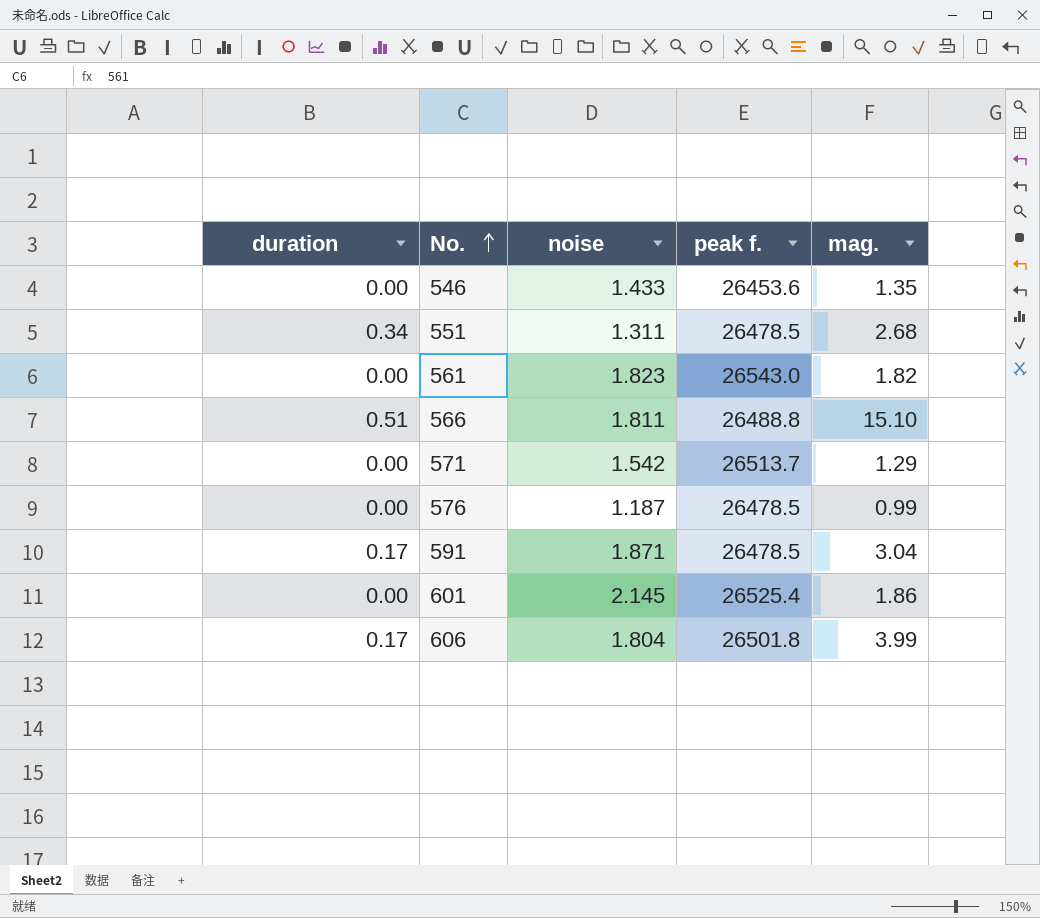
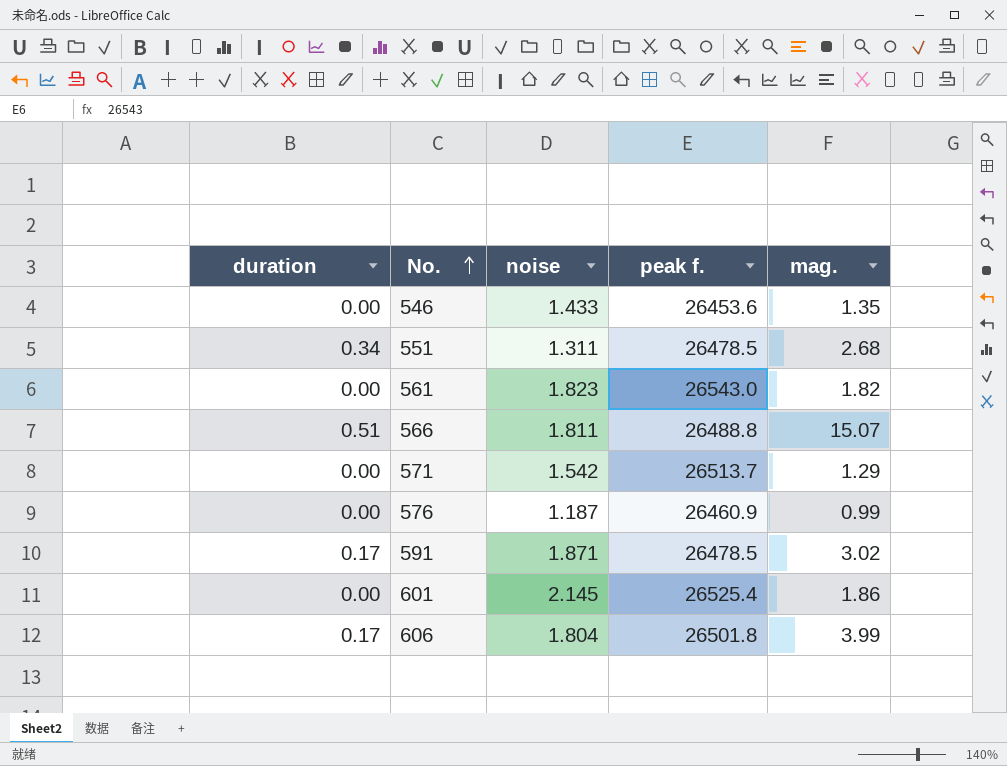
566 | mag.: 15.10 -> 15.07
576 | peak f.: 26478.5 -> 26460.9
591 | mag.: 3.04 -> 3.02

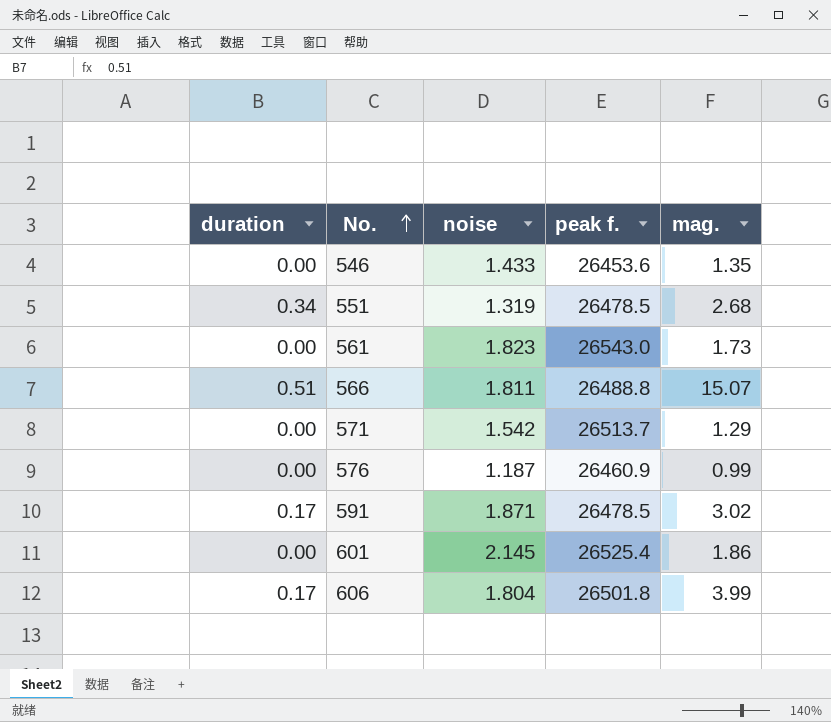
551 | noise: 1.311 -> 1.319
561 | mag.: 1.82 -> 1.73

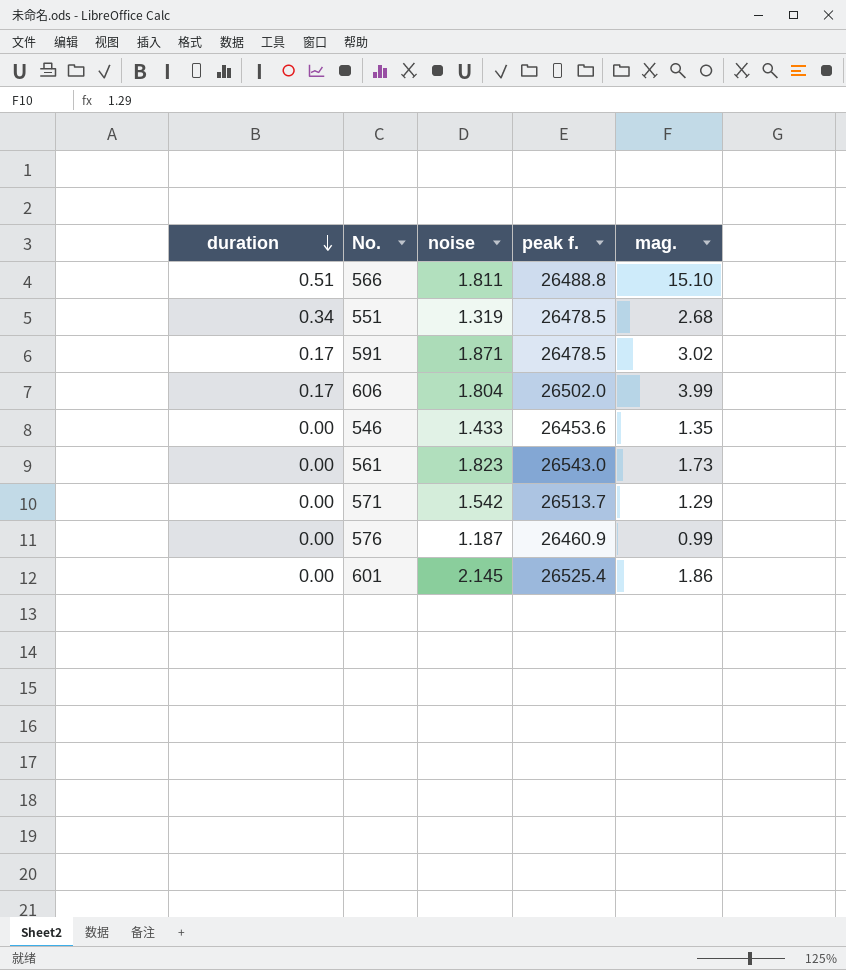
row order: No. ascending -> duration descending
566 | mag.: 15.07 -> 15.10
606 | peak f.: 26501.8 -> 26502.0

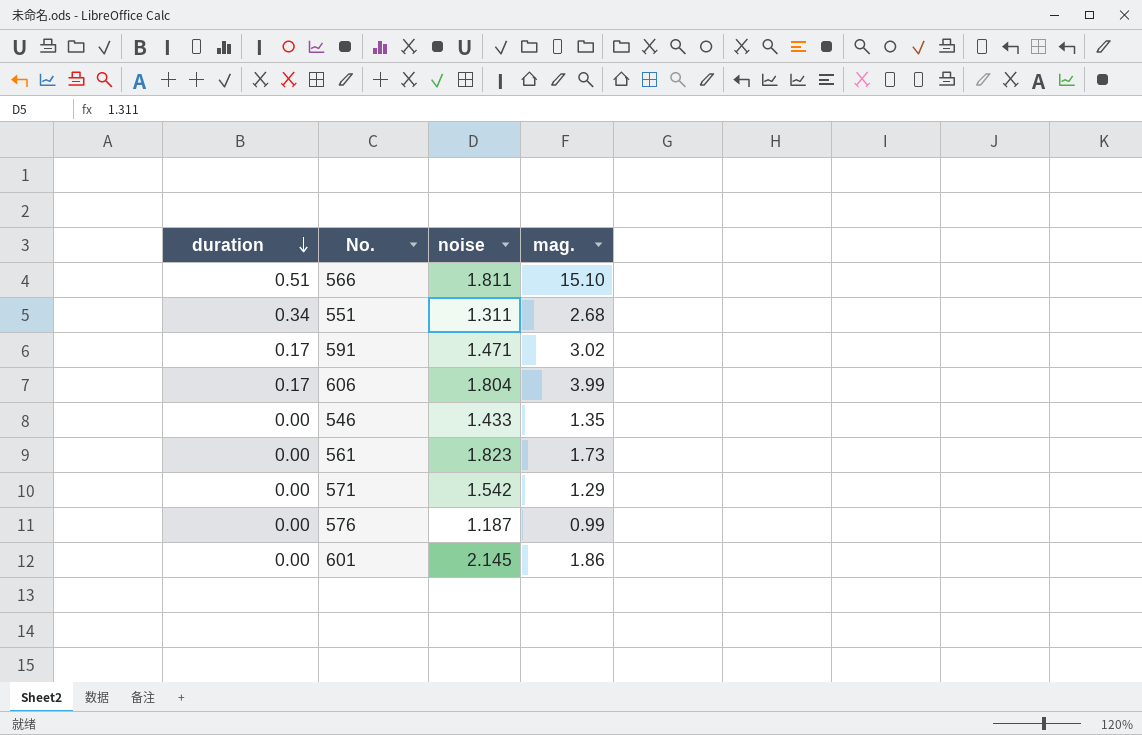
column peak f. | position: 4 -> none
551 | noise: 1.319 -> 1.311
591 | noise: 1.871 -> 1.471

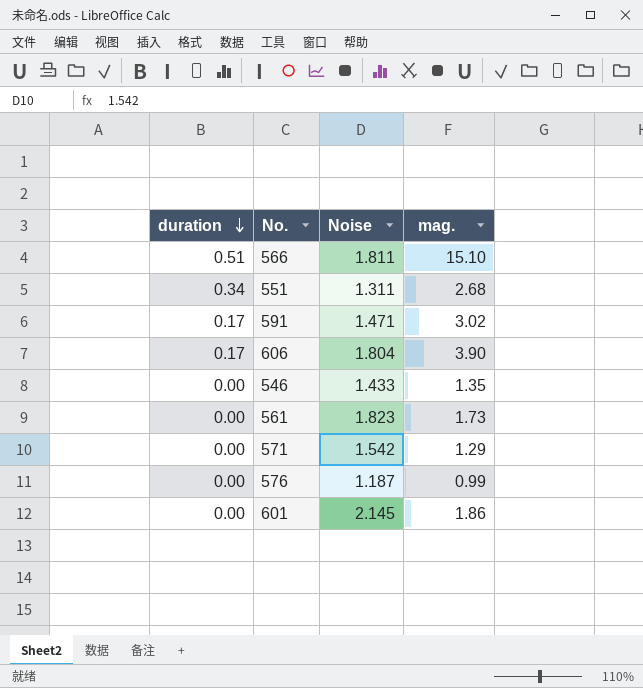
column name: noise -> Noise
606 | mag.: 3.99 -> 3.90

